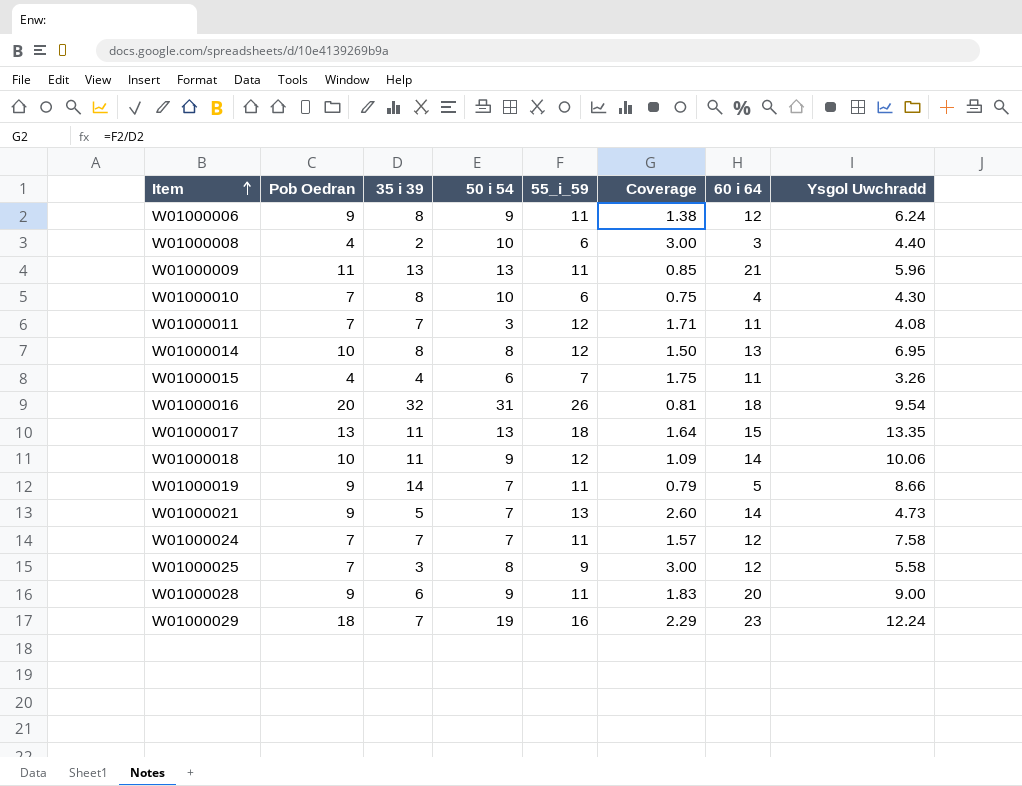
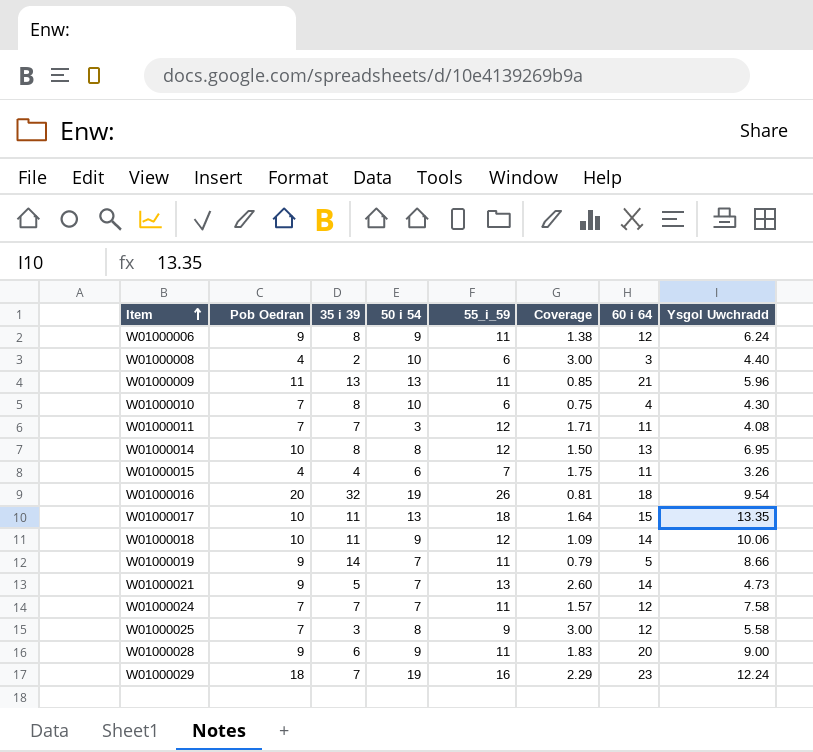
W01000016 | 50 i 54: 31 -> 19
W01000017 | Pob Oedran: 13 -> 10

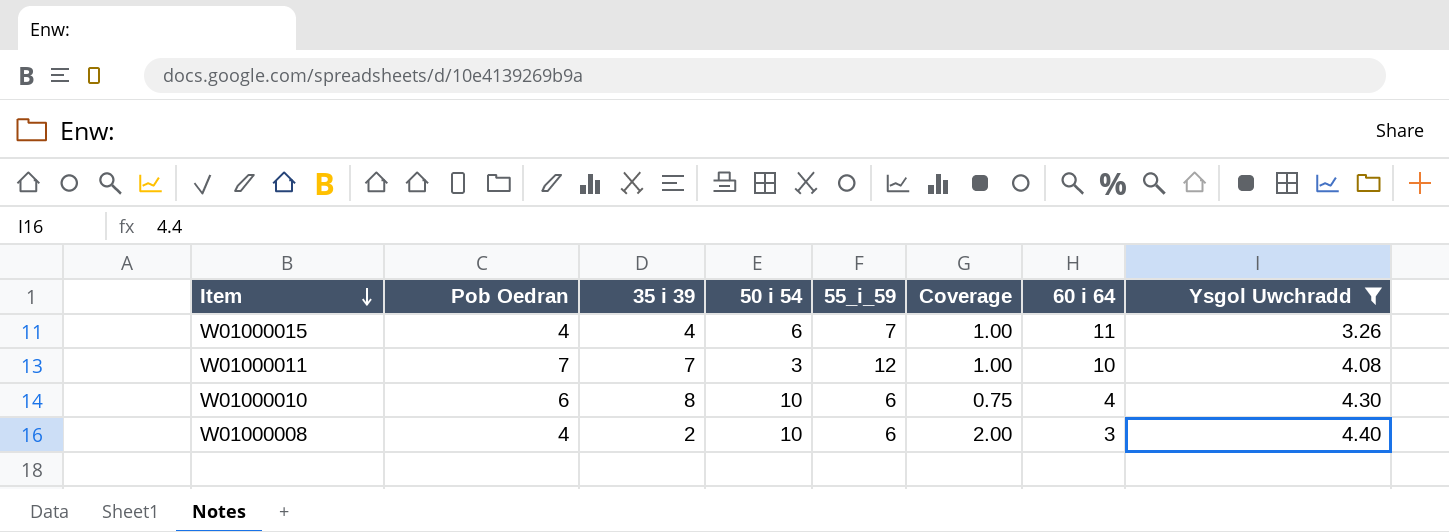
filter: none -> Ysgol Uwchradd <= 4.40
row order: Item ascending -> Item descending
column Coverage | formula: [55_i_59] / [35 i 39] -> [Pob Oedran] / [35 i 39]
W01000011 | 60 i 64: 11 -> 10
W01000010 | Pob Oedran: 7 -> 6

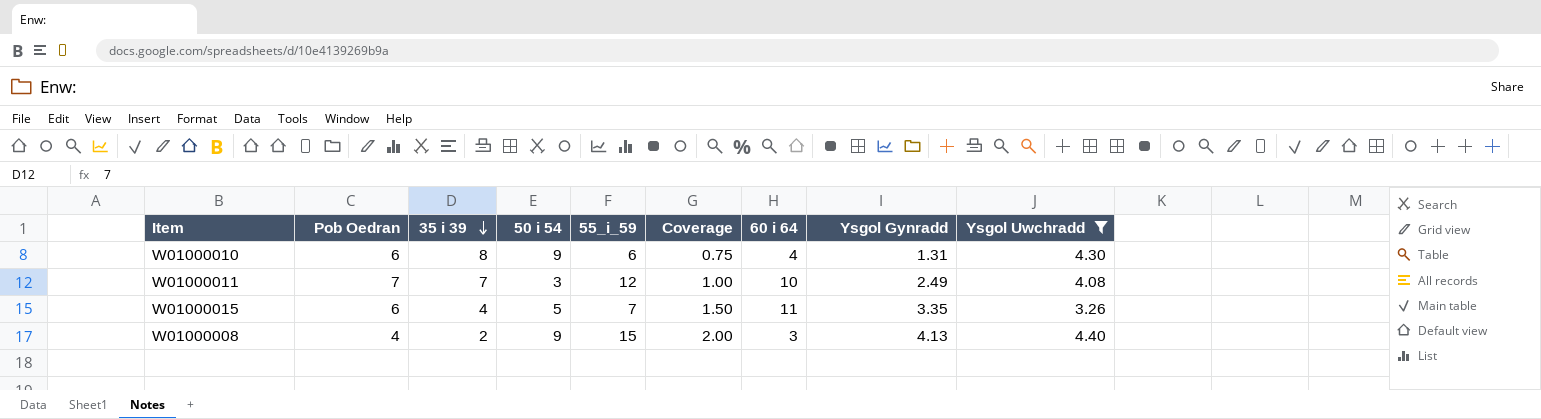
row order: Item descending -> 35 i 39 descending
column Ysgol Gynradd | position: none -> 8
W01000010 | 50 i 54: 10 -> 9
W01000015 | Pob Oedran: 4 -> 6
W01000015 | 50 i 54: 6 -> 5
W01000015 | Coverage: 1.00 -> 1.50
W01000008 | 50 i 54: 10 -> 9
W01000008 | 55_i_59: 6 -> 15

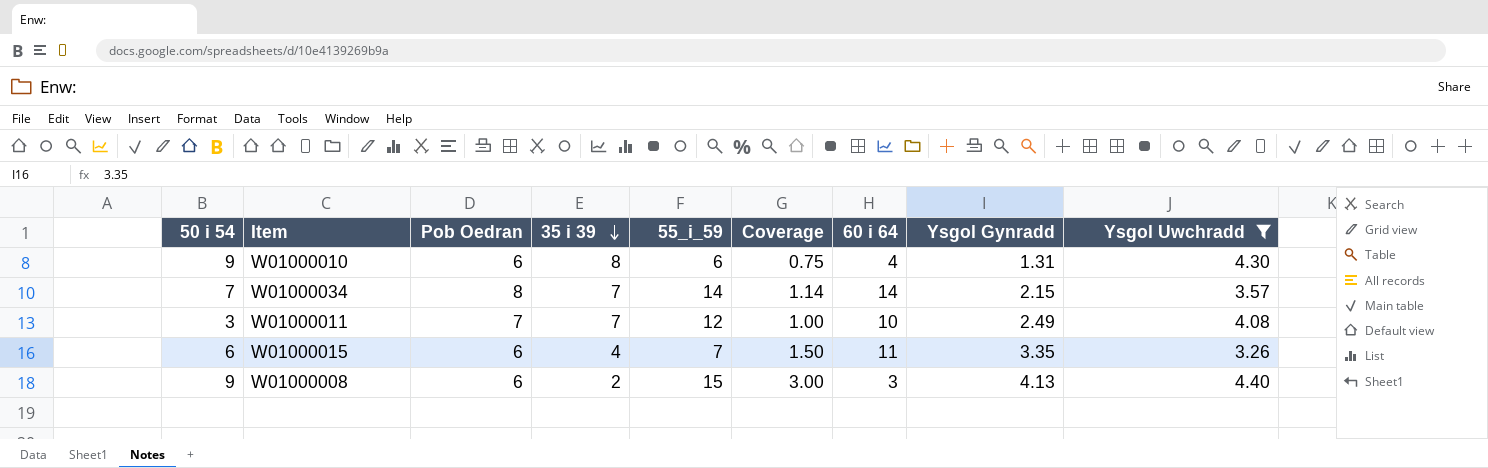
column 50 i 54 | position: 4 -> 1
row W01000034: none -> 7 | 8 | 7 | 14 | 1.14 | 14 | 2.15 | 3.57
W01000015 | 50 i 54: 5 -> 6
W01000008 | Pob Oedran: 4 -> 6
W01000008 | Coverage: 2.00 -> 3.00

